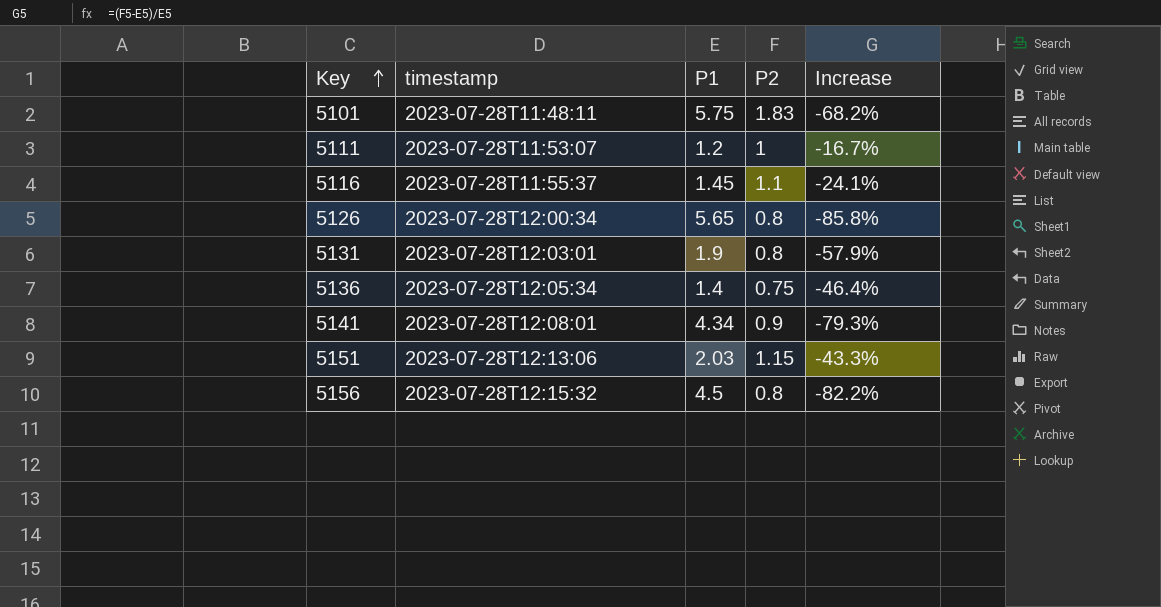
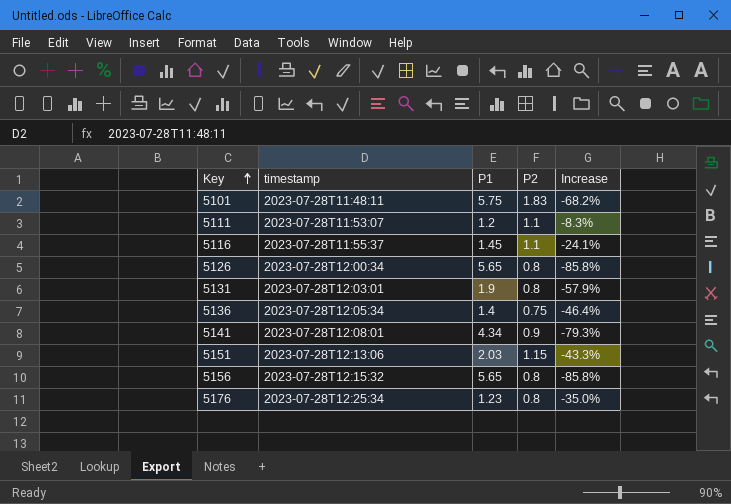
5111 | P2: 1 -> 1.1
5111 | Increase: -16.7% -> -8.3%
5156 | P1: 4.5 -> 5.65
5156 | Increase: -82.2% -> -85.8%
row 5176: none -> 2023-07-28T12:25:34 | 1.23 | 0.8 | -35.0%

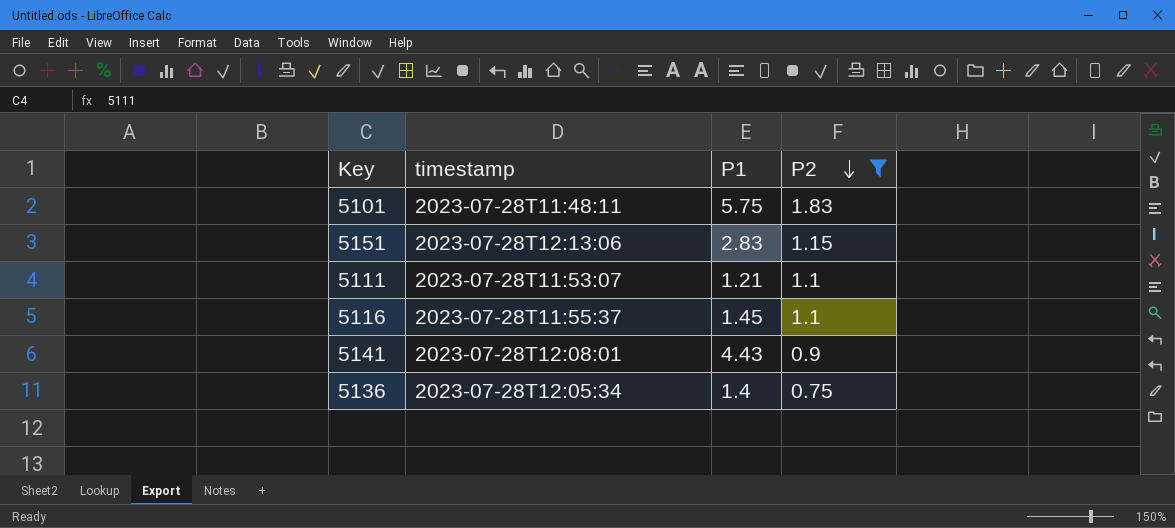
filter: none -> P2 != 0.8
row order: Key ascending -> P2 descending
column Increase | formula: ([P2] - [P1]) / [P1] -> none
5151 | P1: 2.03 -> 2.83
5111 | P1: 1.2 -> 1.21
5141 | P1: 4.34 -> 4.43

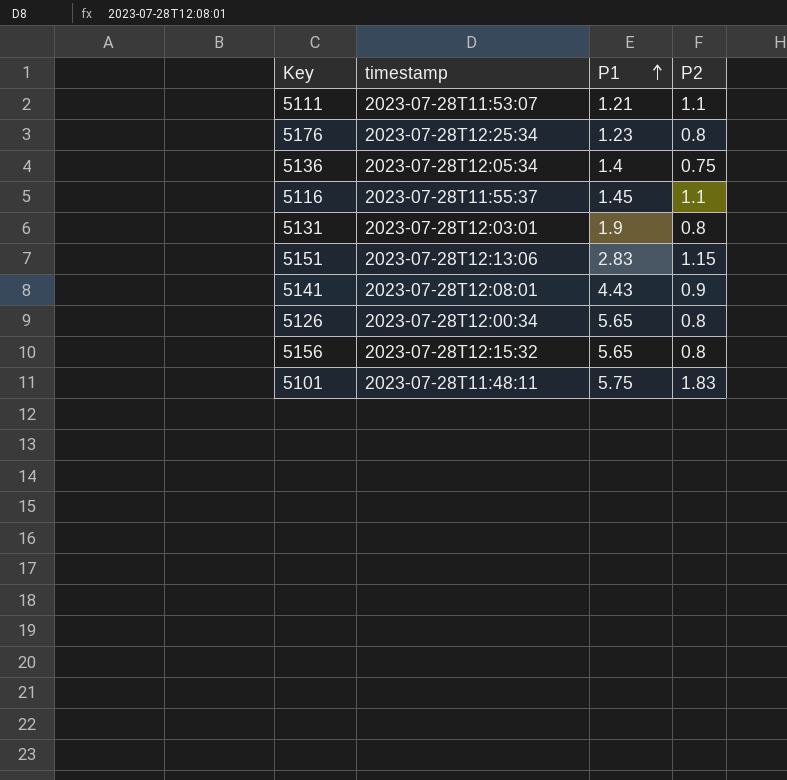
filter: P2 != 0.8 -> none
row order: P2 descending -> P1 ascending

